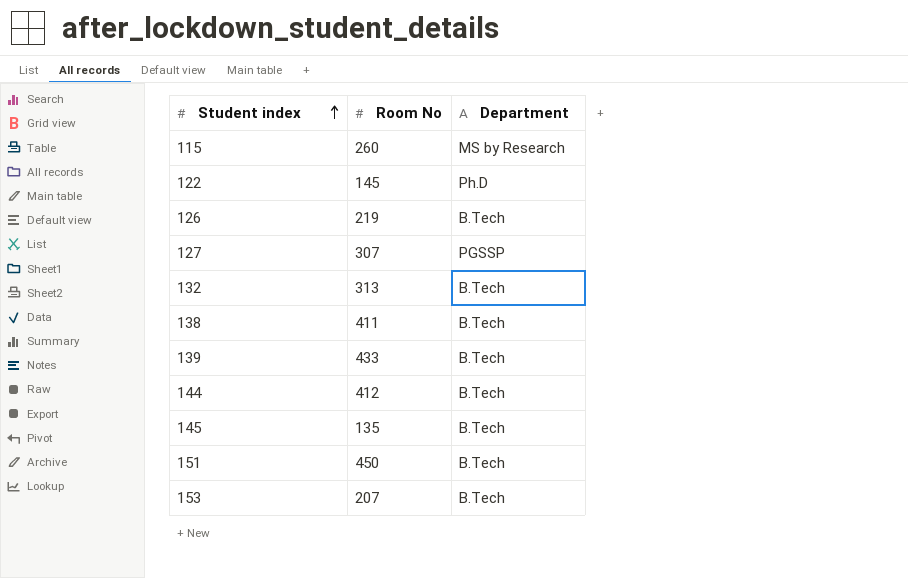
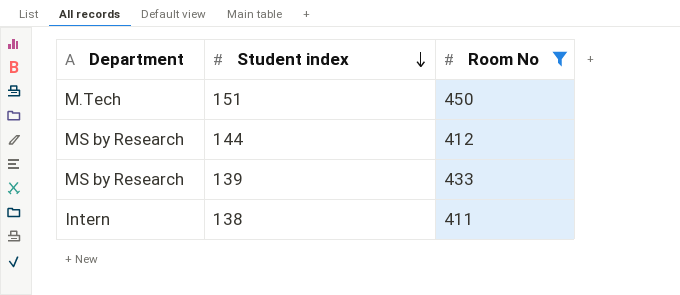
filter: none -> Room No >= 411
row order: Student index ascending -> Student index descending
column Department | position: 3 -> 1
151 | Department: B.Tech -> M.Tech
144 | Department: B.Tech -> MS by Research
139 | Department: B.Tech -> MS by Research
138 | Department: B.Tech -> Intern

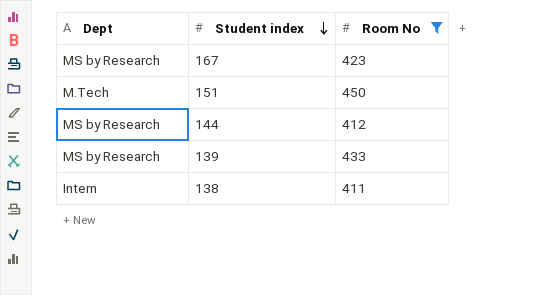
column name: Department -> Dept
row 167: none -> MS by Research | 423

